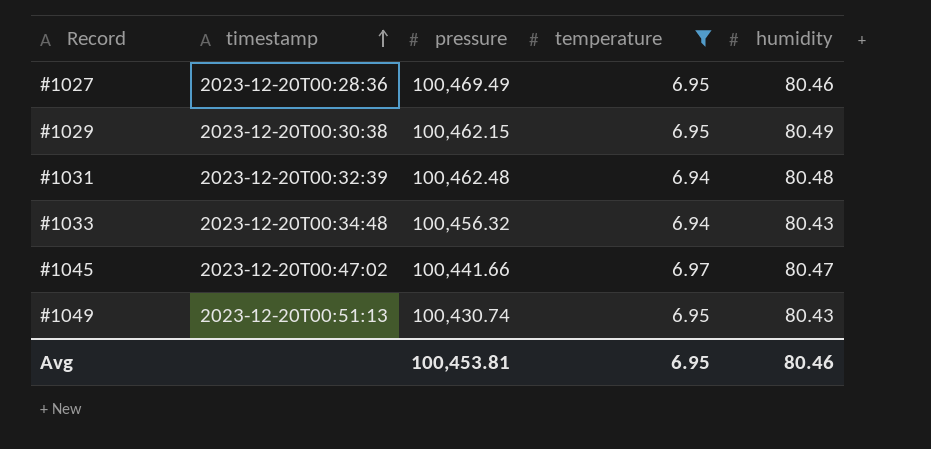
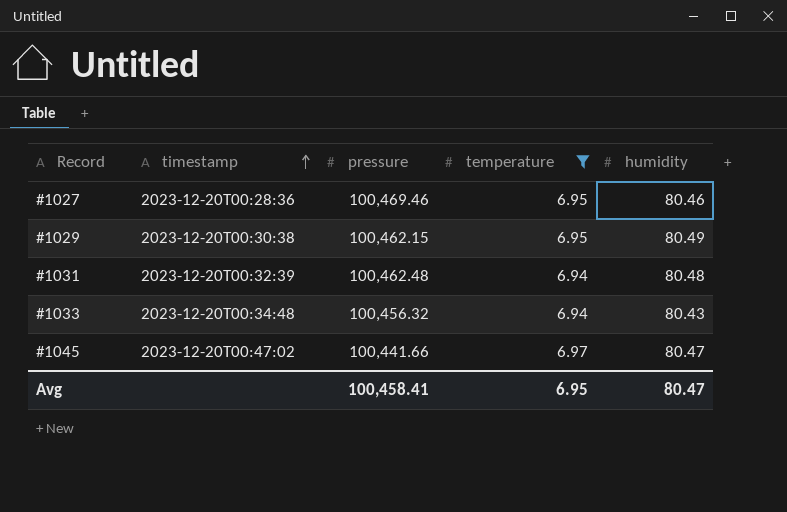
row #1049: 2023-12-20T00:51:13 | 100,430.74 | 6.95 | 80.43 -> none
#1027 | pressure: 100,469.49 -> 100,469.46
Avg | pressure: 100,453.81 -> 100,458.41
Avg | humidity: 80.46 -> 80.47

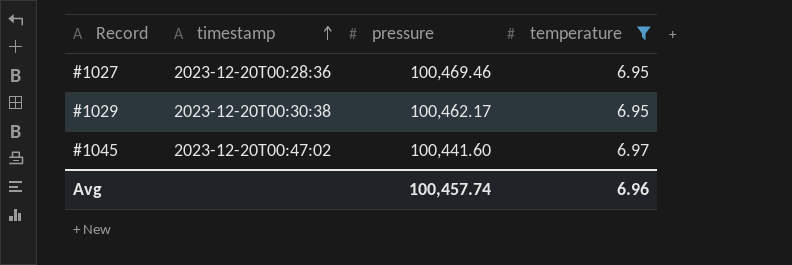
column humidity | position: 5 -> none
row #1031: 2023-12-20T00:32:39 | 100,462.48 | 6.94 | 80.48 -> none
row #1033: 2023-12-20T00:34:48 | 100,456.32 | 6.94 | 80.43 -> none
#1029 | pressure: 100,462.15 -> 100,462.17
#1045 | pressure: 100,441.66 -> 100,441.60
Avg | pressure: 100,458.41 -> 100,457.74
Avg | temperature: 6.95 -> 6.96

